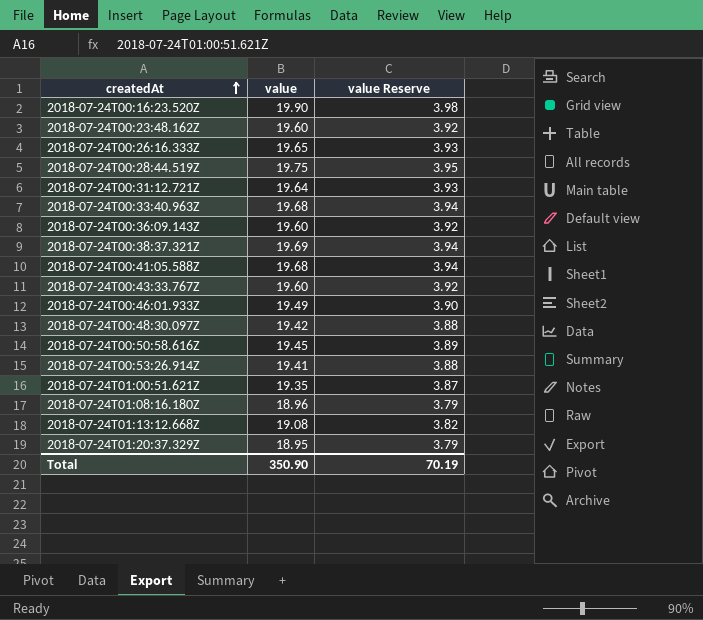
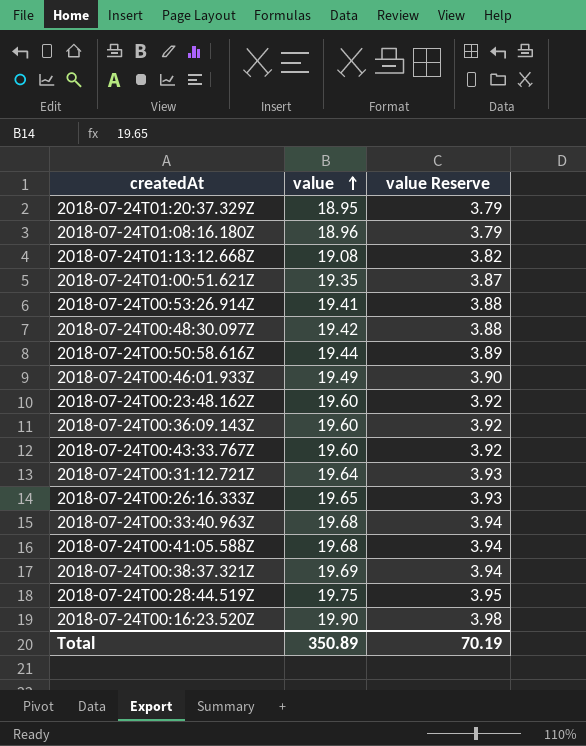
row order: createdAt ascending -> value ascending
2018-07-24T00:50:58.616Z | value: 19.45 -> 19.44
Total | value: 350.90 -> 350.89

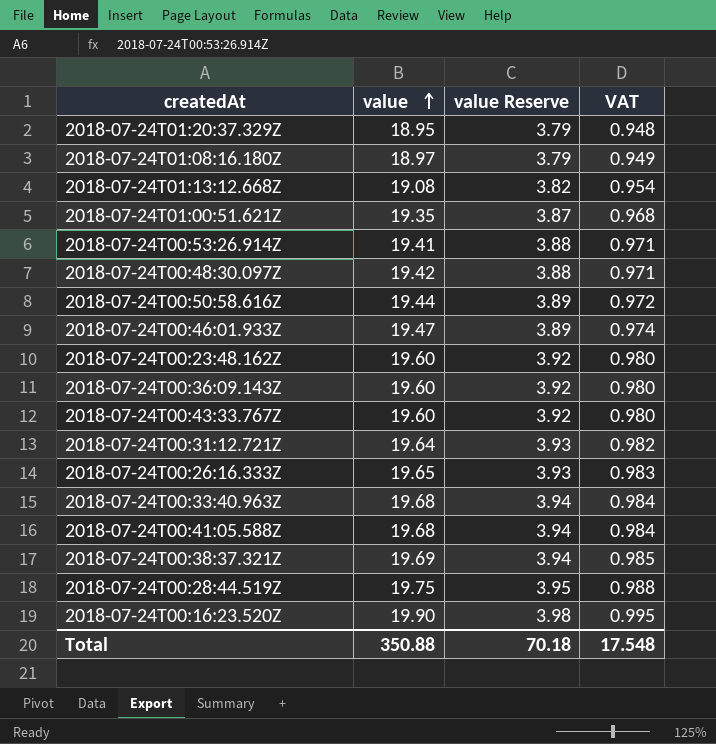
column VAT | formula: none -> [value] * 0.05
2018-07-24T01:08:16.180Z | value: 18.96 -> 18.97
2018-07-24T00:46:01.933Z | value: 19.49 -> 19.47
2018-07-24T00:46:01.933Z | value Reserve: 3.90 -> 3.89
Total | value: 350.89 -> 350.88
Total | value Reserve: 70.19 -> 70.18

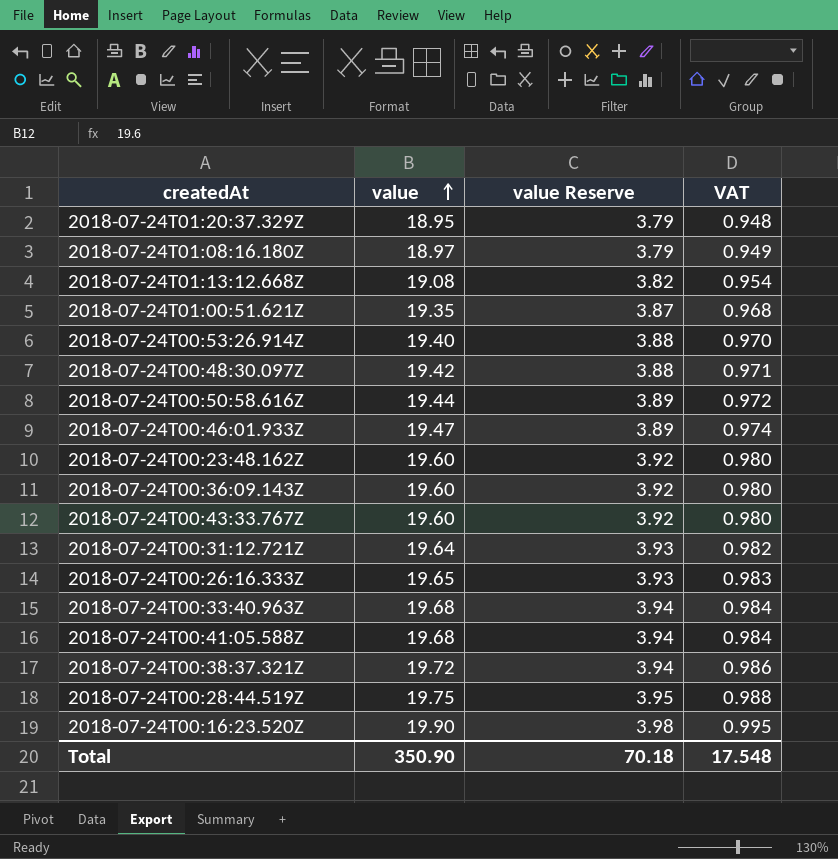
2018-07-24T00:53:26.914Z | value: 19.41 -> 19.40
2018-07-24T00:53:26.914Z | VAT: 0.971 -> 0.970
2018-07-24T00:38:37.321Z | value: 19.69 -> 19.72
2018-07-24T00:38:37.321Z | VAT: 0.985 -> 0.986
Total | value: 350.88 -> 350.90

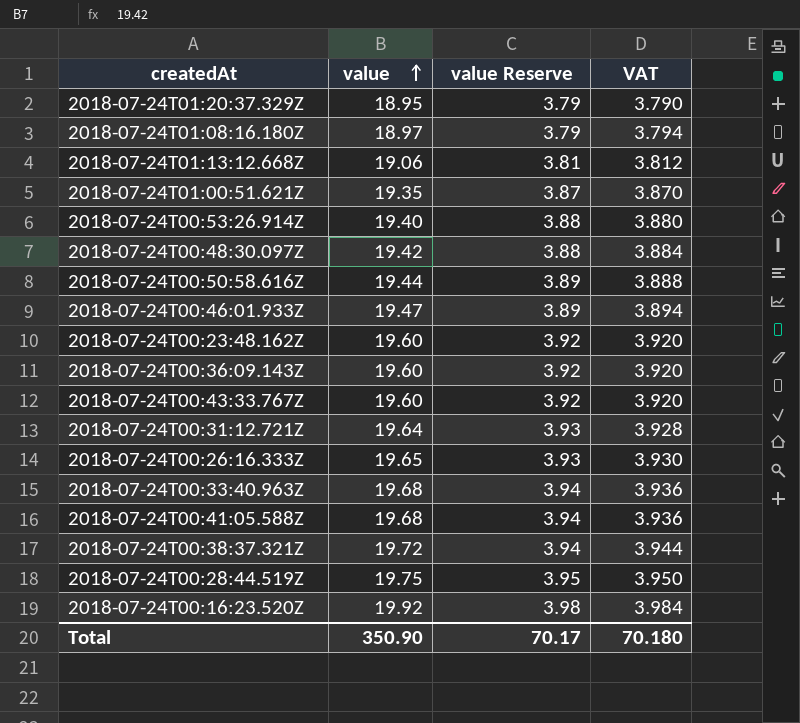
column VAT | formula: [value] * 0.05 -> [value] * 0.2
2018-07-24T01:13:12.668Z | value: 19.08 -> 19.06
2018-07-24T01:13:12.668Z | value Reserve: 3.82 -> 3.81
2018-07-24T00:16:23.520Z | value: 19.90 -> 19.92
Total | value Reserve: 70.18 -> 70.17
Total | VAT: 17.548 -> 70.180

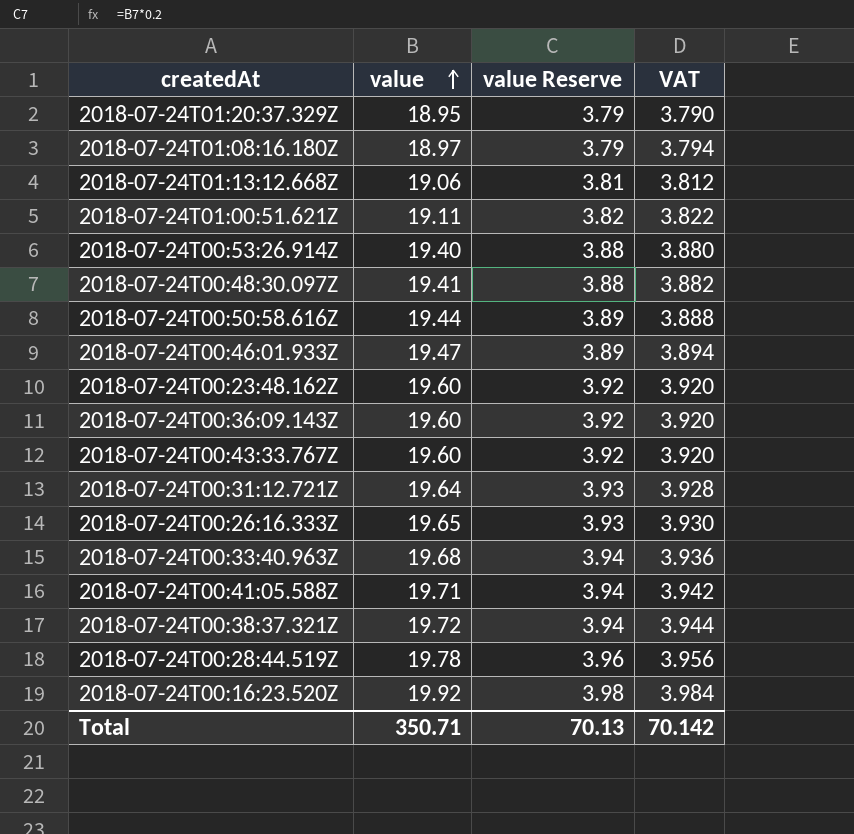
2018-07-24T01:00:51.621Z | value: 19.35 -> 19.11
2018-07-24T01:00:51.621Z | value Reserve: 3.87 -> 3.82
2018-07-24T01:00:51.621Z | VAT: 3.870 -> 3.822
2018-07-24T00:48:30.097Z | value: 19.42 -> 19.41
2018-07-24T00:48:30.097Z | VAT: 3.884 -> 3.882
2018-07-24T00:41:05.588Z | value: 19.68 -> 19.71
2018-07-24T00:41:05.588Z | VAT: 3.936 -> 3.942
2018-07-24T00:28:44.519Z | value: 19.75 -> 19.78
2018-07-24T00:28:44.519Z | value Reserve: 3.95 -> 3.96
2018-07-24T00:28:44.519Z | VAT: 3.950 -> 3.956
Total | value: 350.90 -> 350.71
Total | value Reserve: 70.17 -> 70.13
Total | VAT: 70.180 -> 70.142

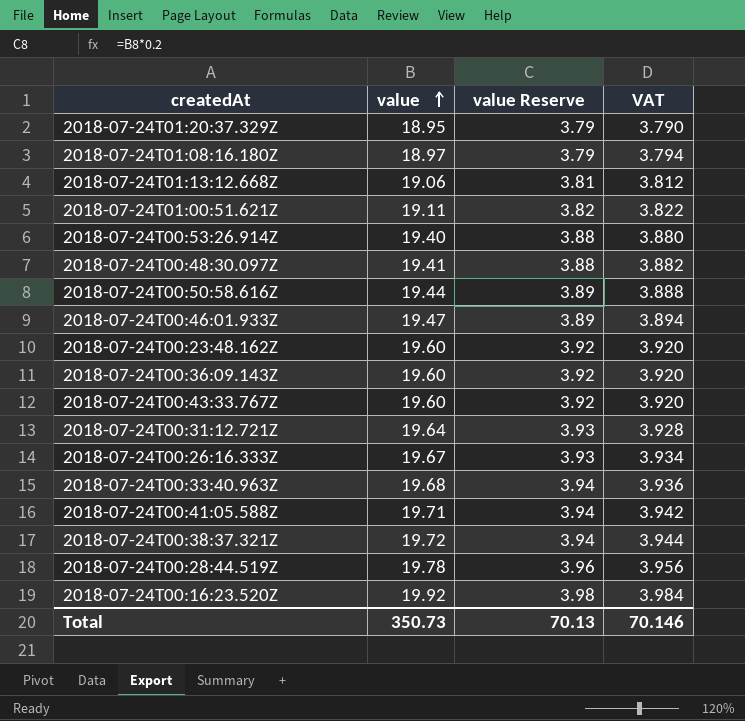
2018-07-24T00:26:16.333Z | value: 19.65 -> 19.67
2018-07-24T00:26:16.333Z | VAT: 3.930 -> 3.934
Total | value: 350.71 -> 350.73
Total | VAT: 70.142 -> 70.146

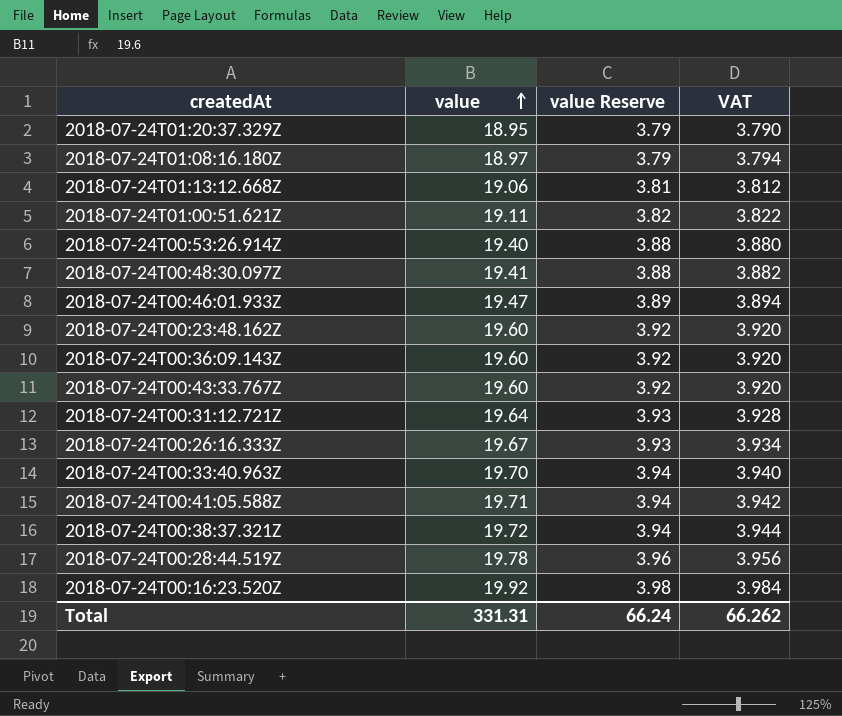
row 2018-07-24T00:50:58.616Z: 19.44 | 3.89 | 3.888 -> none
2018-07-24T00:33:40.963Z | value: 19.68 -> 19.70
2018-07-24T00:33:40.963Z | VAT: 3.936 -> 3.940
Total | value: 350.73 -> 331.31
Total | value Reserve: 70.13 -> 66.24
Total | VAT: 70.146 -> 66.262

